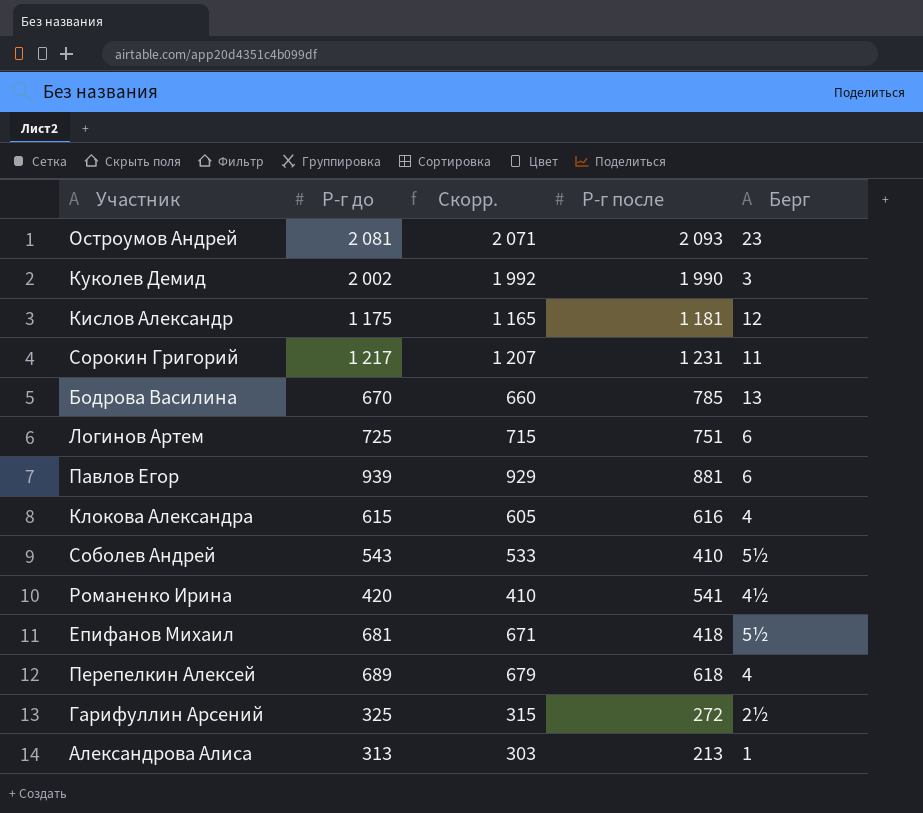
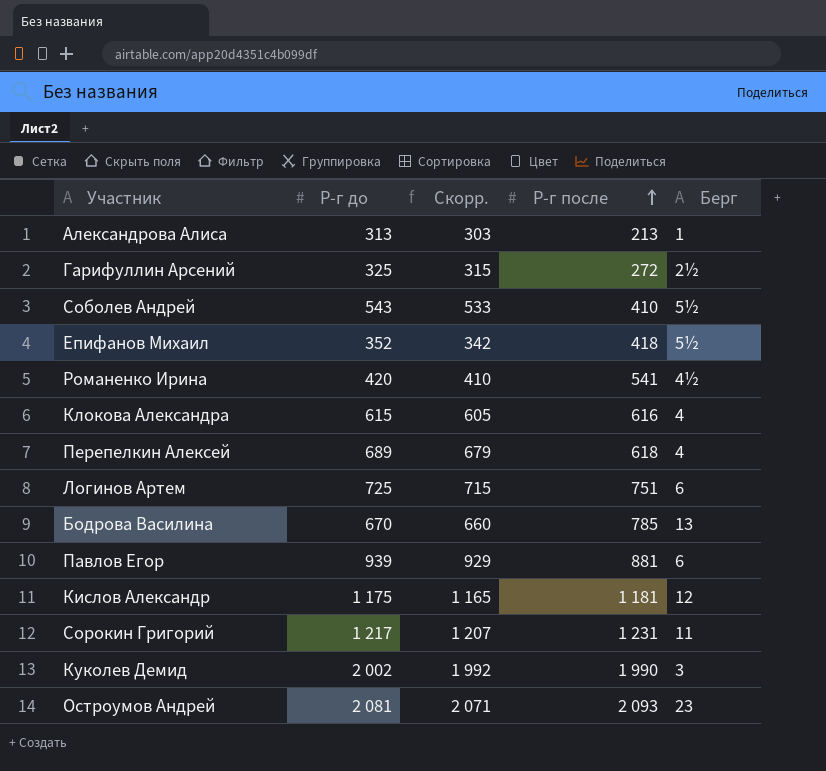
row order: none -> Р-г после ascending
Епифанов Михаил | Р-г до: 681 -> 352
Епифанов Михаил | Скорр.: 671 -> 342

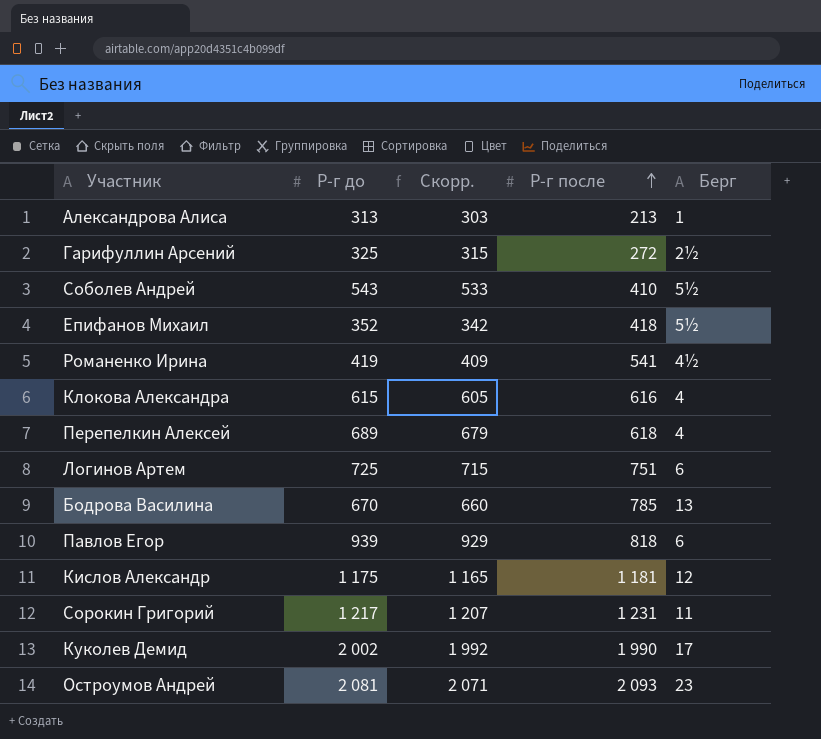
Романенко Ирина | Р-г до: 420 -> 419
Романенко Ирина | Скорр.: 410 -> 409
Павлов Егор | Р-г после: 881 -> 818
Куколев Демид | Берг: 3 -> 17

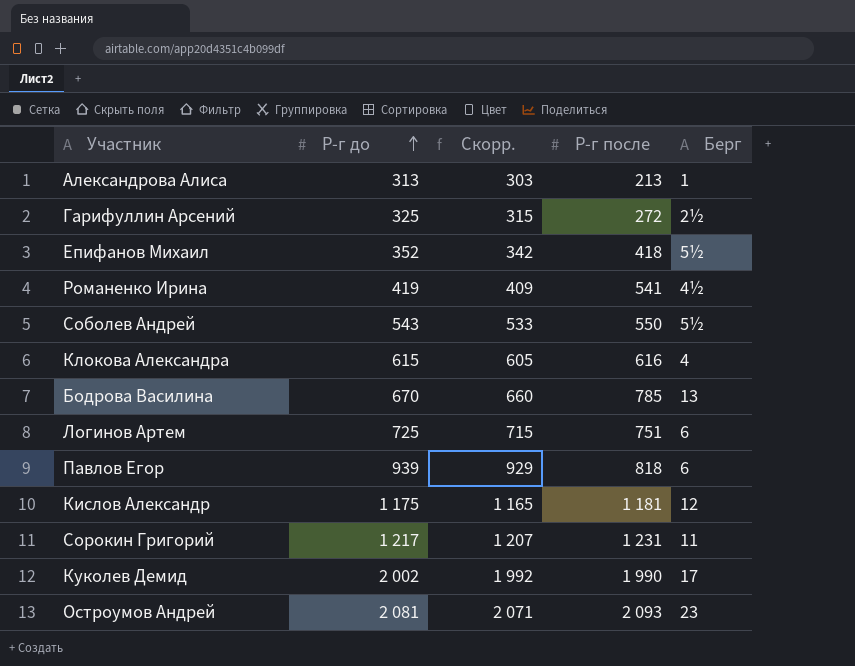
row order: Р-г после ascending -> Р-г до ascending
row Перепелкин Алексей: 689 | 679 | 618 | 4 -> none
Соболев Андрей | Р-г после: 410 -> 550

